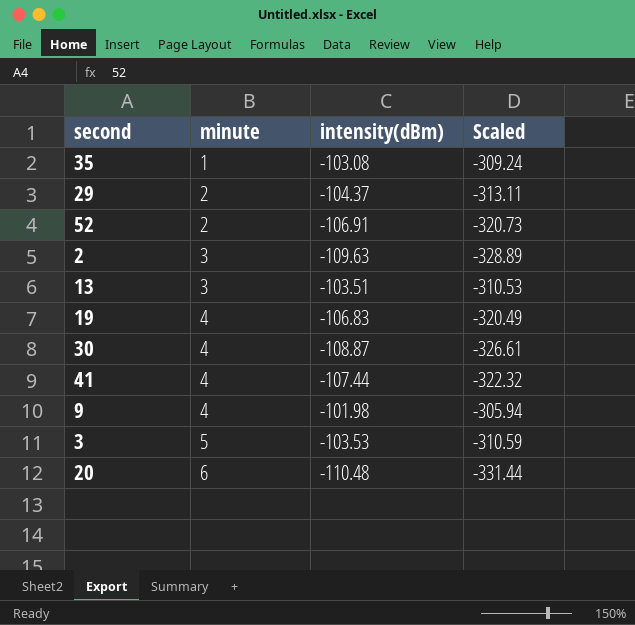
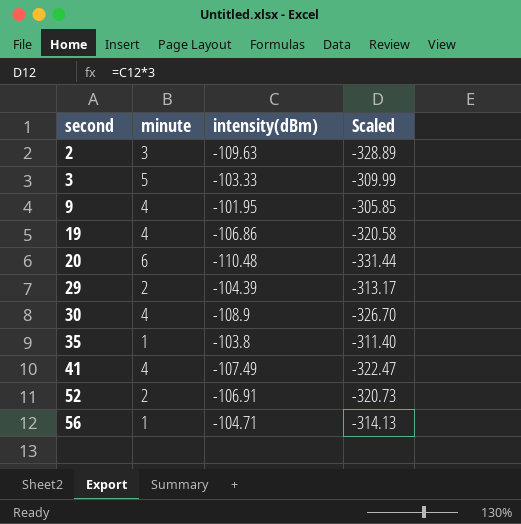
row order: minute ascending -> second ascending
row 13: 3 | -103.51 | -310.53 -> none
3 | intensity(dBm): -103.53 -> -103.33
3 | Scaled: -310.59 -> -309.99
9 | intensity(dBm): -101.98 -> -101.95
9 | Scaled: -305.94 -> -305.85
19 | intensity(dBm): -106.83 -> -106.86
19 | Scaled: -320.49 -> -320.58
29 | intensity(dBm): -104.37 -> -104.39
29 | Scaled: -313.11 -> -313.17
30 | intensity(dBm): -108.87 -> -108.9
30 | Scaled: -326.61 -> -326.70
35 | intensity(dBm): -103.08 -> -103.8
35 | Scaled: -309.24 -> -311.40
41 | intensity(dBm): -107.44 -> -107.49
41 | Scaled: -322.32 -> -322.47
row 56: none -> 1 | -104.71 | -314.13

